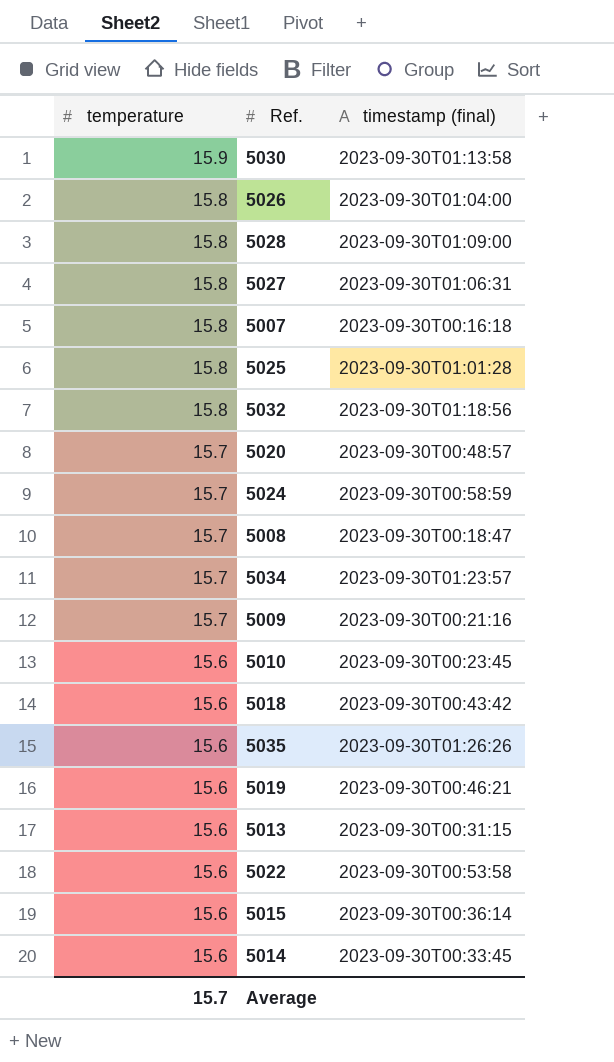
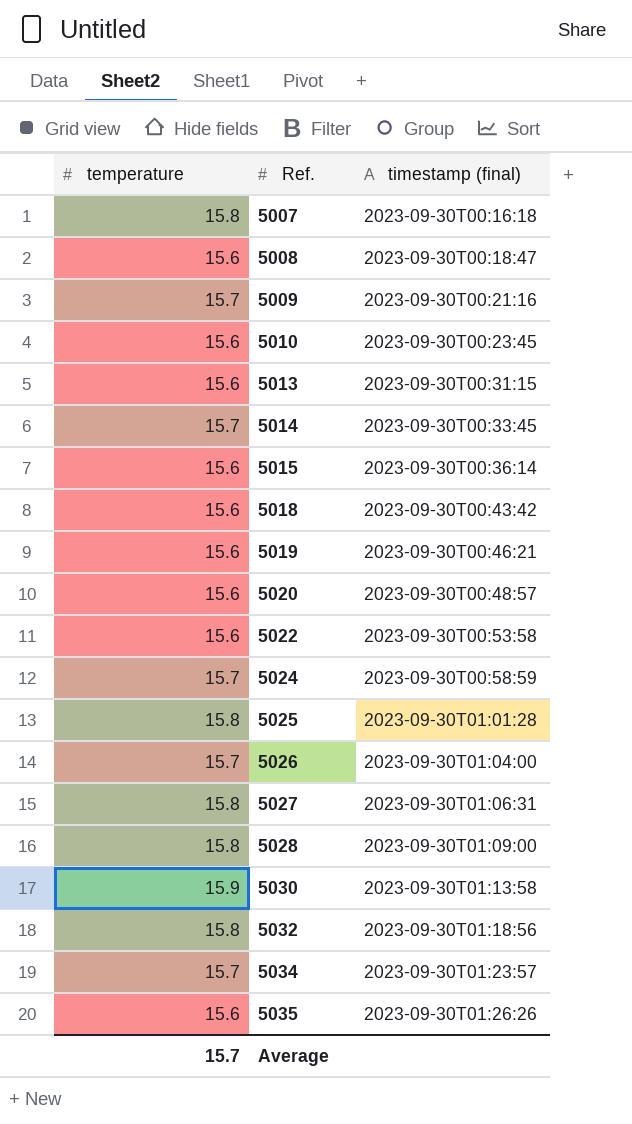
row order: temperature descending -> Ref. ascending
5008 | temperature: 15.7 -> 15.6
5014 | temperature: 15.6 -> 15.7
5020 | temperature: 15.7 -> 15.6
5026 | temperature: 15.8 -> 15.7

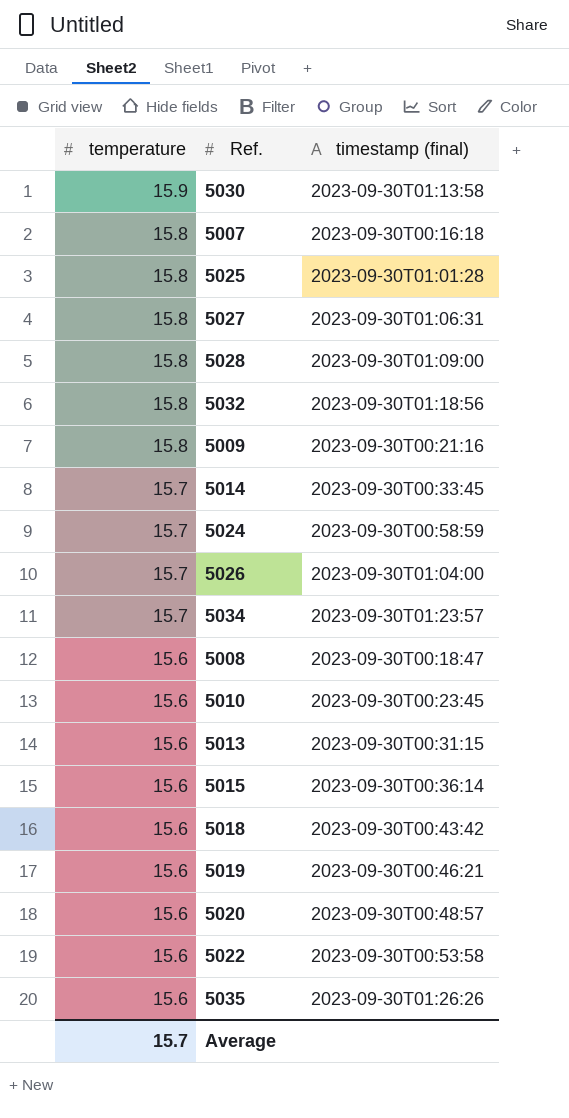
row order: Ref. ascending -> temperature descending
5009 | temperature: 15.7 -> 15.8

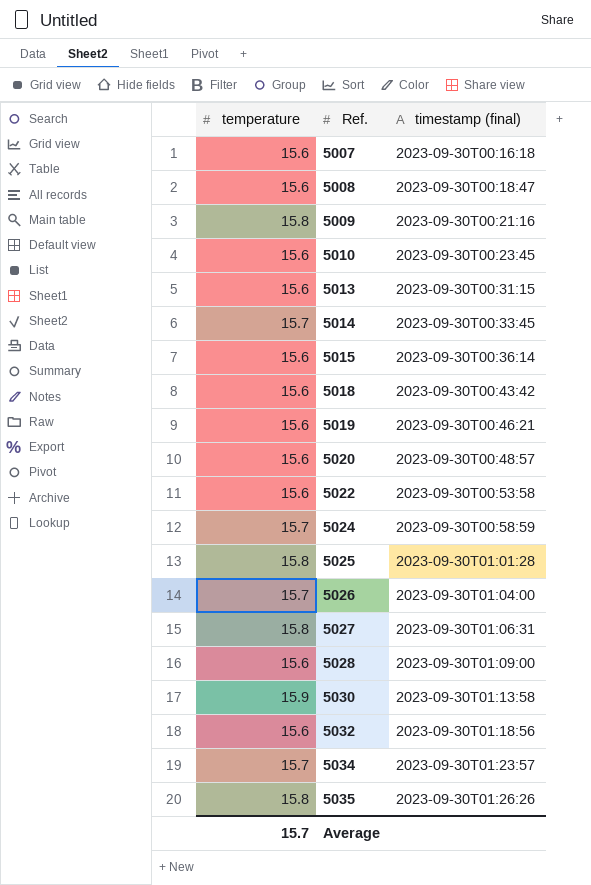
row order: temperature descending -> Ref. ascending
5007 | temperature: 15.8 -> 15.6
5028 | temperature: 15.8 -> 15.6
5032 | temperature: 15.8 -> 15.6
5035 | temperature: 15.6 -> 15.8

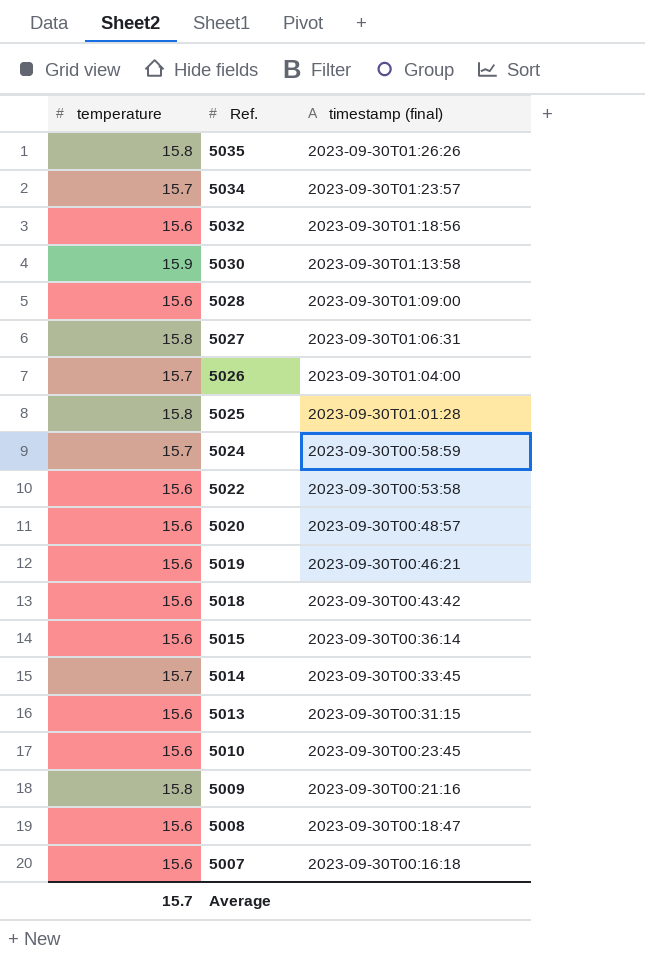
row order: Ref. ascending -> Ref. descending

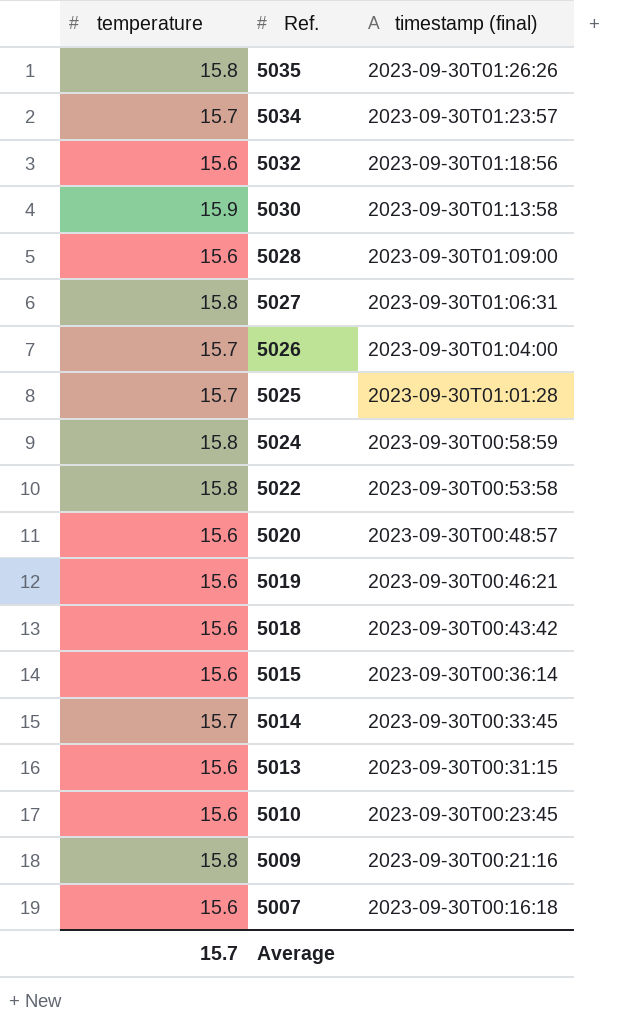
row 5008: 15.6 | 2023-09-30T00:18:47 -> none
5025 | temperature: 15.8 -> 15.7
5024 | temperature: 15.7 -> 15.8
5022 | temperature: 15.6 -> 15.8

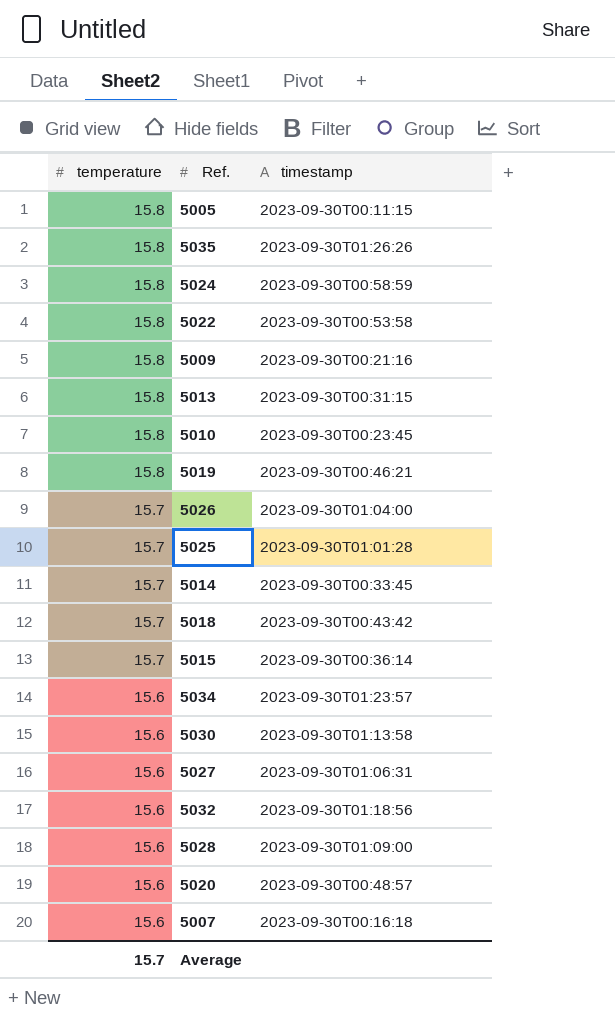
row order: Ref. descending -> temperature descending
column name: timestamp (final) -> timestamp
row 5005: none -> 15.8 | 2023-09-30T00:11:15
5013 | temperature: 15.6 -> 15.8
5010 | temperature: 15.6 -> 15.8
5019 | temperature: 15.6 -> 15.8
5018 | temperature: 15.6 -> 15.7
5015 | temperature: 15.6 -> 15.7
5034 | temperature: 15.7 -> 15.6
5030 | temperature: 15.9 -> 15.6
5027 | temperature: 15.8 -> 15.6

